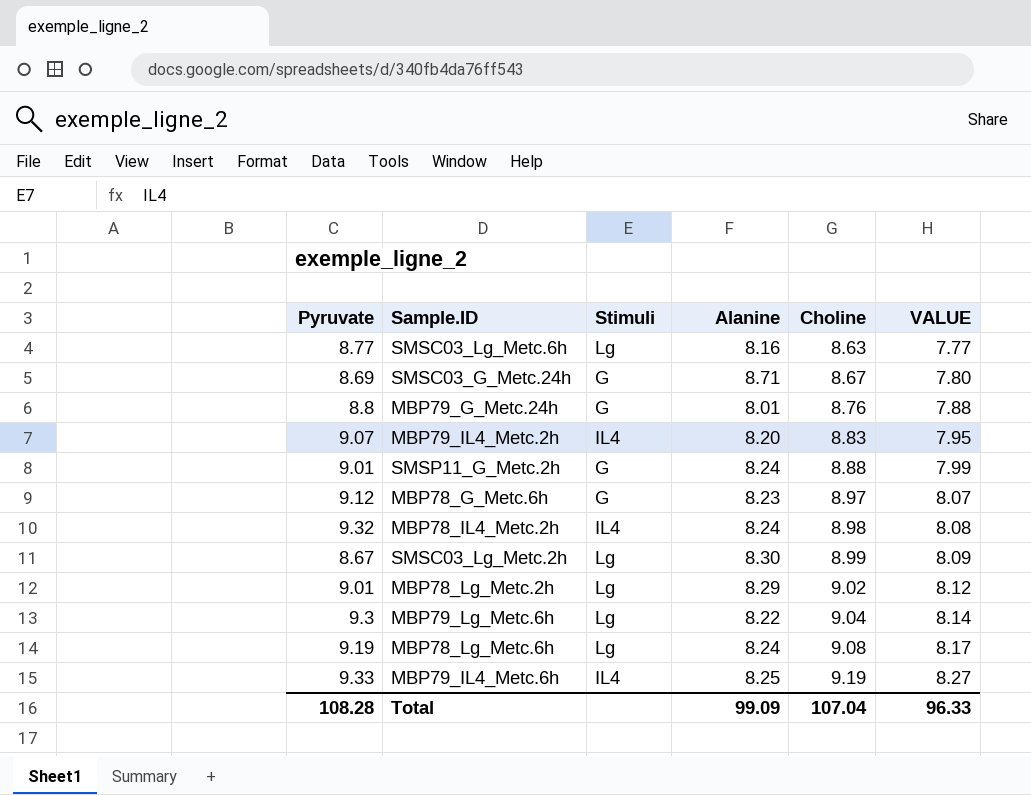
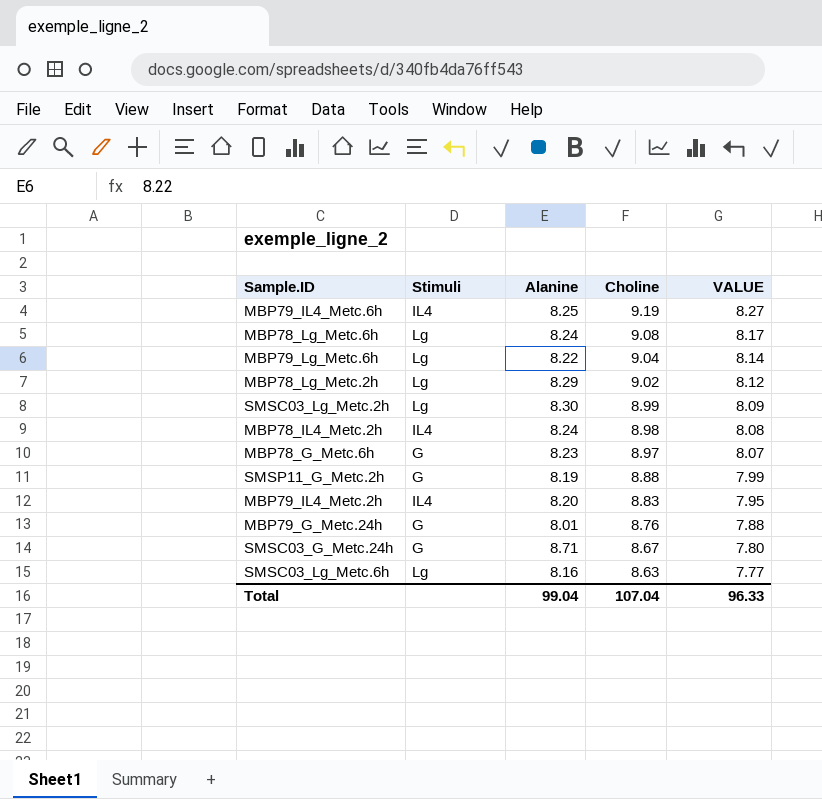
row order: Choline ascending -> Choline descending
column Pyruvate | position: 1 -> none
SMSP11_G_Metc.2h | Alanine: 8.24 -> 8.19
Total | Alanine: 99.09 -> 99.04

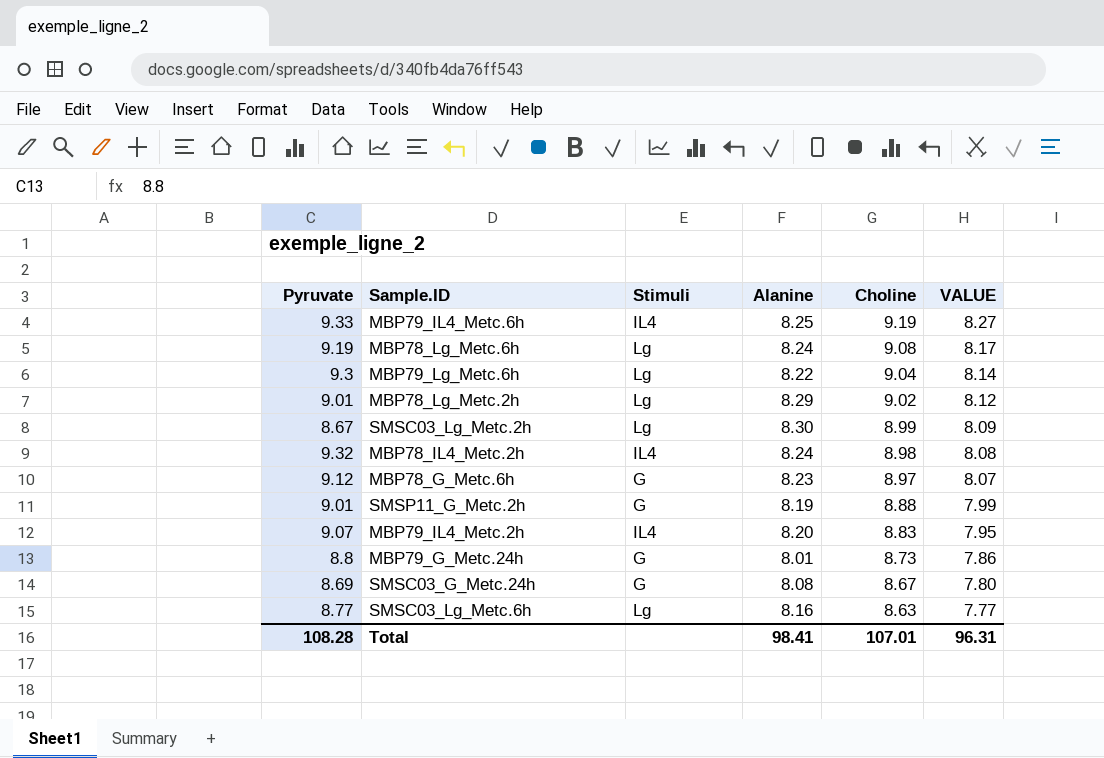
column Pyruvate | position: none -> 1
MBP79_G_Metc.24h | Choline: 8.76 -> 8.73
MBP79_G_Metc.24h | VALUE: 7.88 -> 7.86
SMSC03_G_Metc.24h | Alanine: 8.71 -> 8.08
Total | Alanine: 99.04 -> 98.41
Total | Choline: 107.04 -> 107.01
Total | VALUE: 96.33 -> 96.31

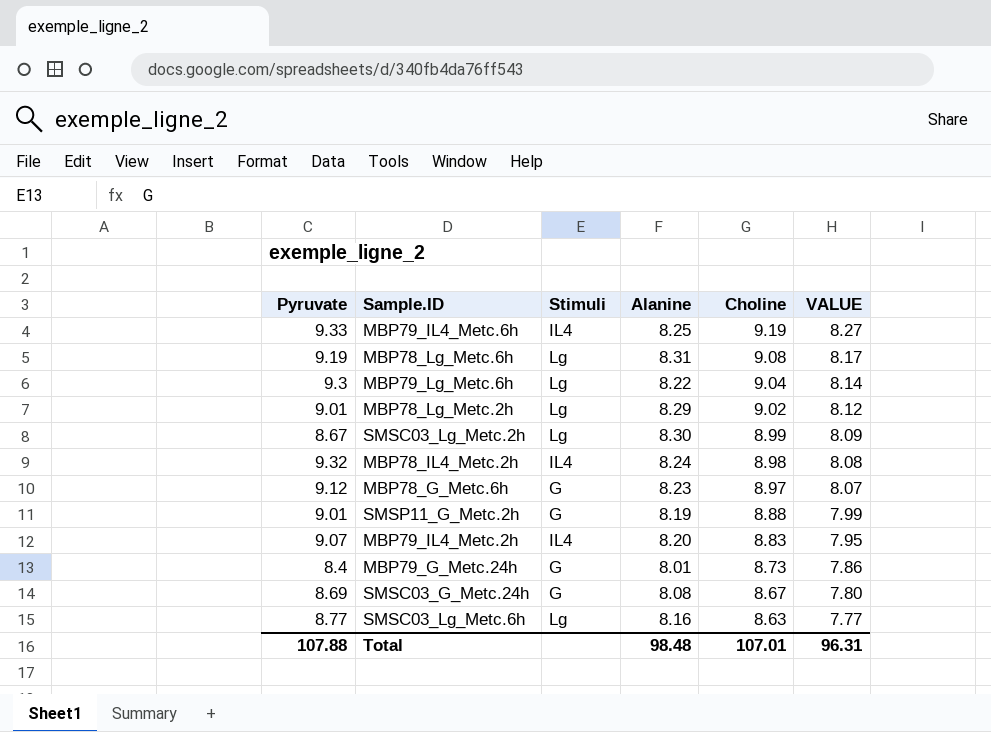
MBP78_Lg_Metc.6h | Alanine: 8.24 -> 8.31
MBP79_G_Metc.24h | Pyruvate: 8.8 -> 8.4
Total | Pyruvate: 108.28 -> 107.88
Total | Alanine: 98.41 -> 98.48

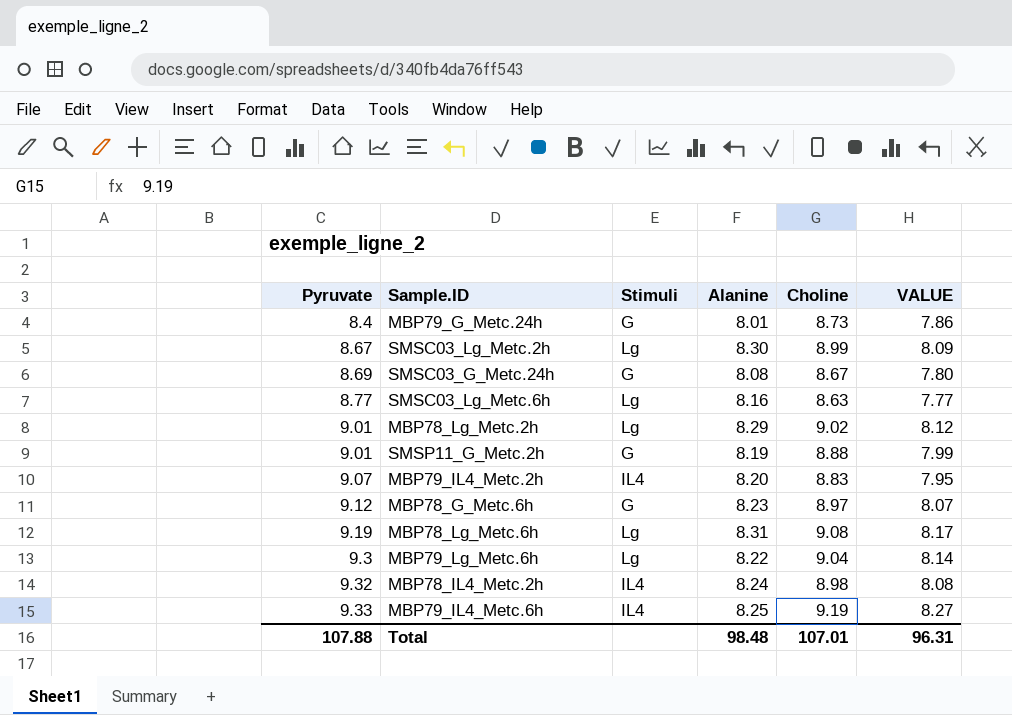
row order: Choline descending -> Pyruvate ascending

